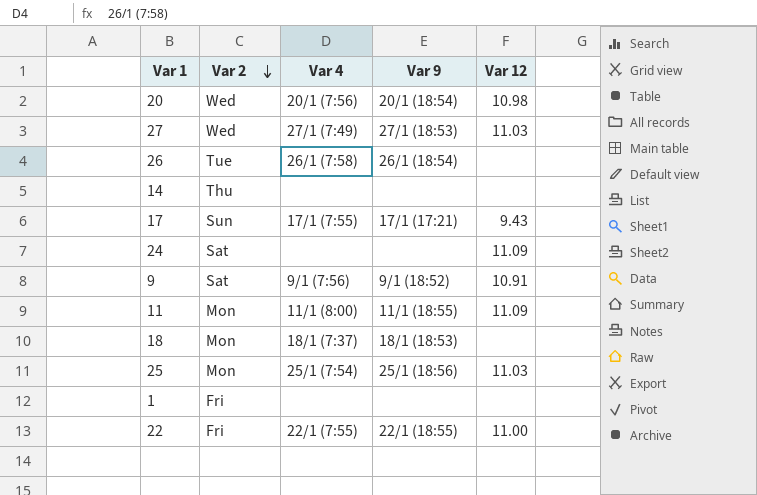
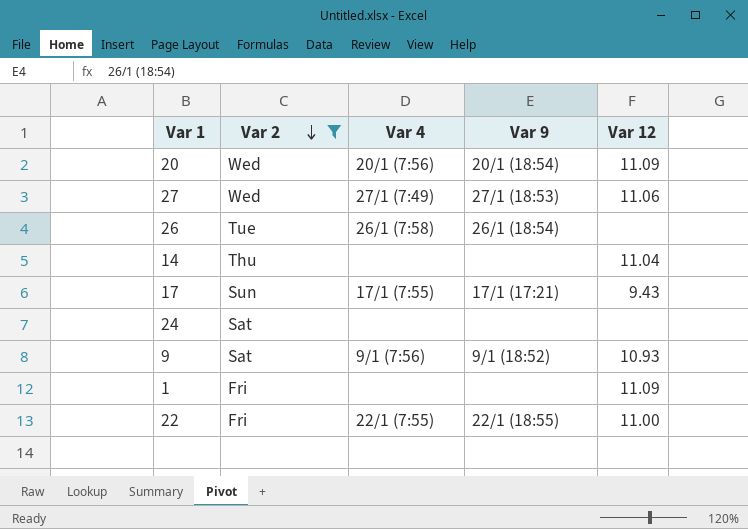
filter: none -> Var 2 != Mon
20 | Var 12: 10.98 -> 11.09
27 | Var 12: 11.03 -> 11.06
14 | Var 12: none -> 11.04
24 | Var 12: 11.09 -> none
9 | Var 12: 10.91 -> 10.93
1 | Var 12: none -> 11.09

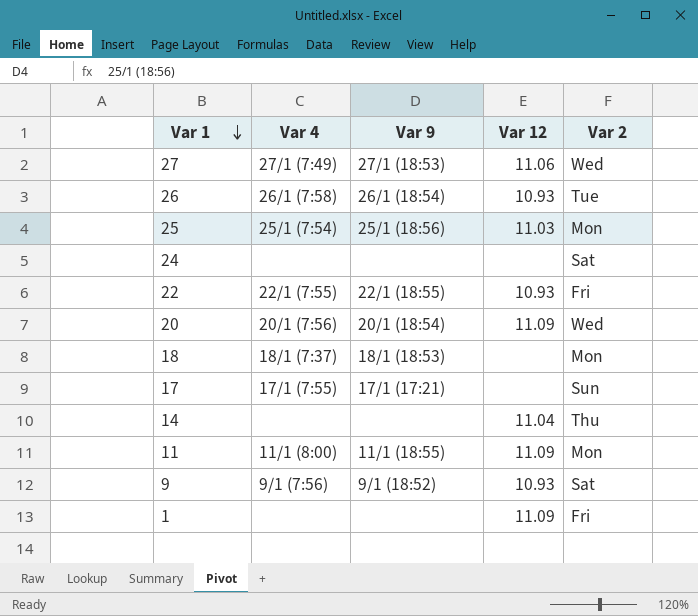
filter: Var 2 != Mon -> none
row order: Var 2 descending -> Var 1 descending
column Var 2 | position: 2 -> 5
26 | Var 12: none -> 10.93
22 | Var 12: 11.00 -> 10.93
17 | Var 12: 9.43 -> none

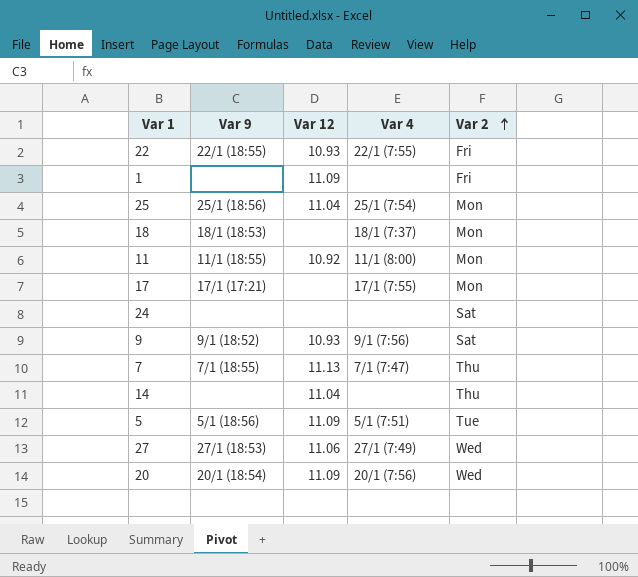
row order: Var 1 descending -> Var 2 ascending
column Var 4 | position: 2 -> 4
row 26: 26/1 (7:58) | 26/1 (18:54) | 10.93 | Tue -> none
25 | Var 12: 11.03 -> 11.04
11 | Var 12: 11.09 -> 10.92
17 | Var 2: Sun -> Mon
row 7: none -> 7/1 (18:55) | 11.13 | 7/1 (7:47) | Thu
row 5: none -> 5/1 (18:56) | 11.09 | 5/1 (7:51) | Tue

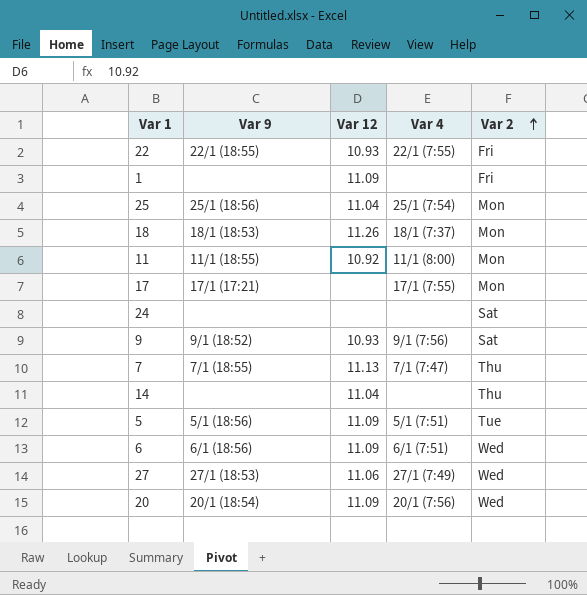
18 | Var 12: none -> 11.26
row 6: none -> 6/1 (18:56) | 11.09 | 6/1 (7:51) | Wed

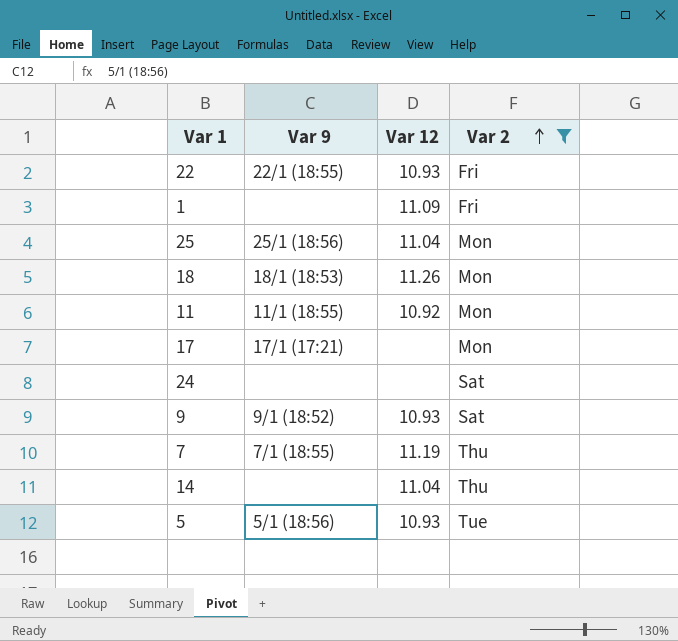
filter: none -> Var 2 != Wed
column Var 4 | position: 4 -> none
7 | Var 12: 11.13 -> 11.19
5 | Var 12: 11.09 -> 10.93

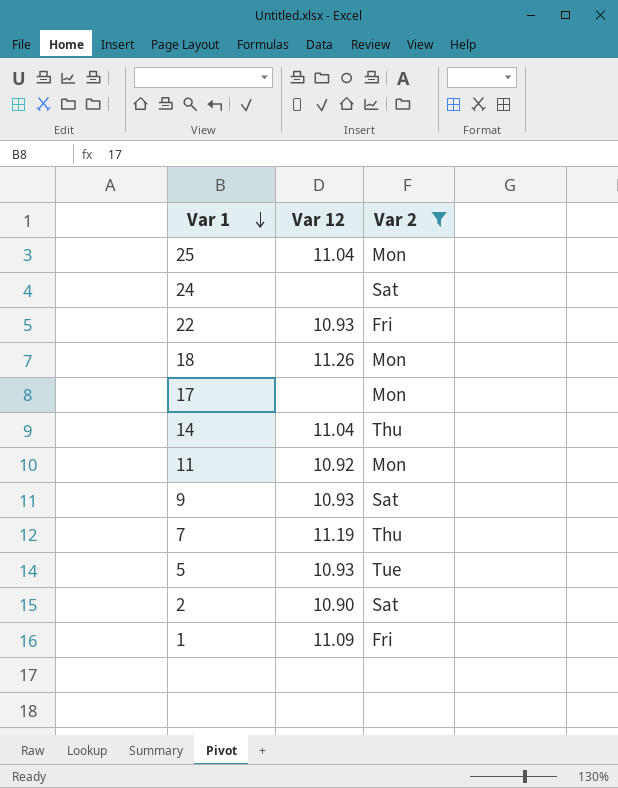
row order: Var 2 ascending -> Var 1 descending
column Var 9 | position: 2 -> none
row 2: none -> 10.90 | Sat

